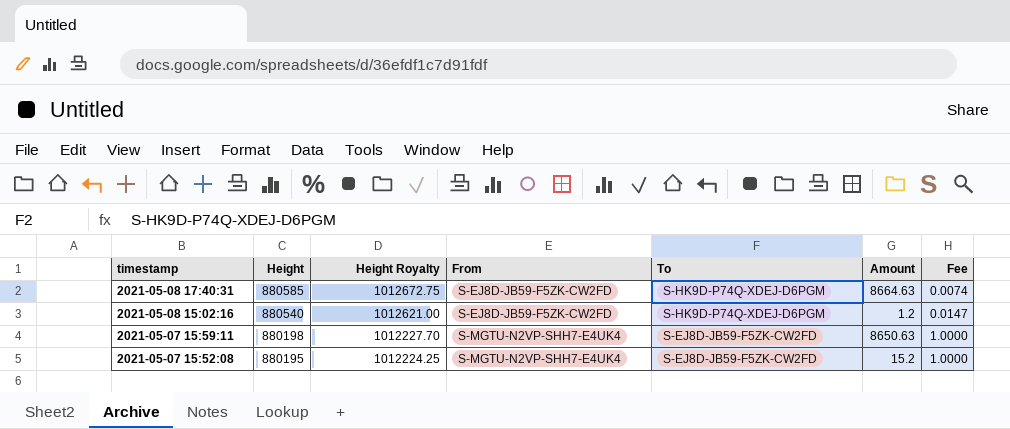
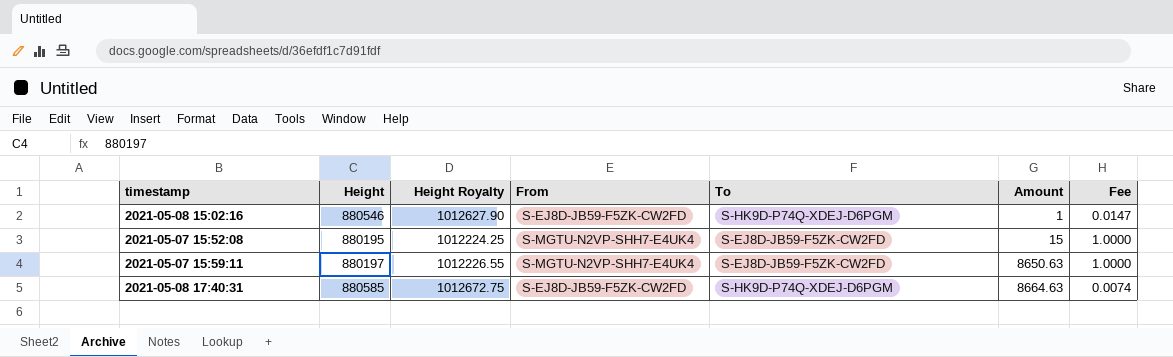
row order: timestamp descending -> Amount ascending
2021-05-08 15:02:16 | Height: 880540 -> 880546
2021-05-08 15:02:16 | Height Royalty: 1012621.00 -> 1012627.90
2021-05-08 15:02:16 | Amount: 1.2 -> 1
2021-05-07 15:52:08 | Amount: 15.2 -> 15
2021-05-07 15:59:11 | Height: 880198 -> 880197
2021-05-07 15:59:11 | Height Royalty: 1012227.70 -> 1012226.55

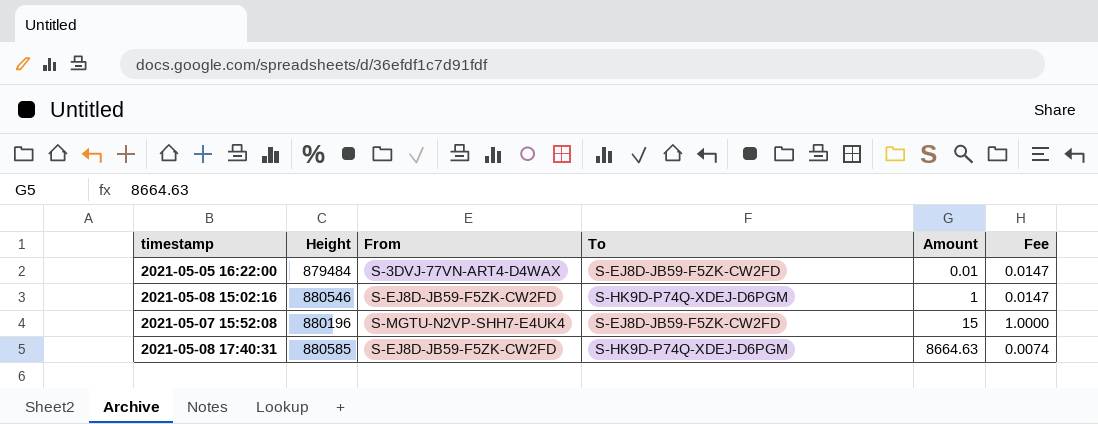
column Height Royalty | formula: [Height] * 1.15 -> none
row 2021-05-07 15:59:11: 880197 | 1012226.55 | S-MGTU-N2VP-SHH7-E4UK4 | S-EJ8D-JB59-F5ZK-CW2FD | 8650.63 | 1.0000 -> none
row 2021-05-05 16:22:00: none -> 879484 | S-3DVJ-77VN-ART4-D4WAX | S-EJ8D-JB59-F5ZK-CW2FD | 0.01 | 0.0147
2021-05-07 15:52:08 | Height: 880195 -> 880196

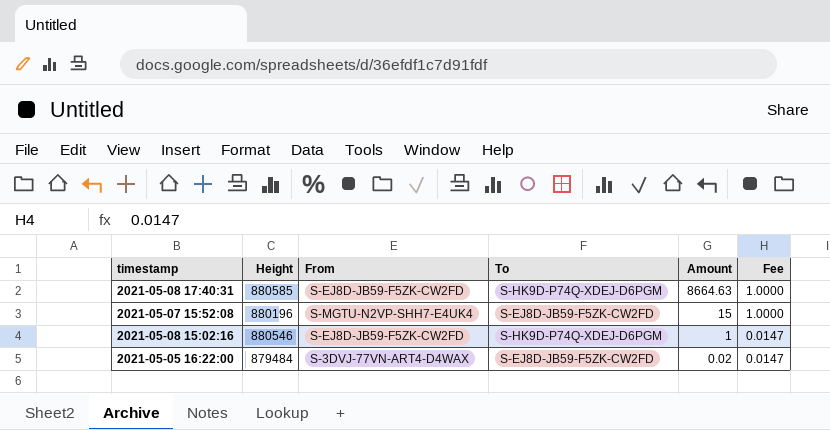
row order: Amount ascending -> Amount descending
2021-05-08 17:40:31 | Fee: 0.0074 -> 1.0000
2021-05-05 16:22:00 | Amount: 0.01 -> 0.02

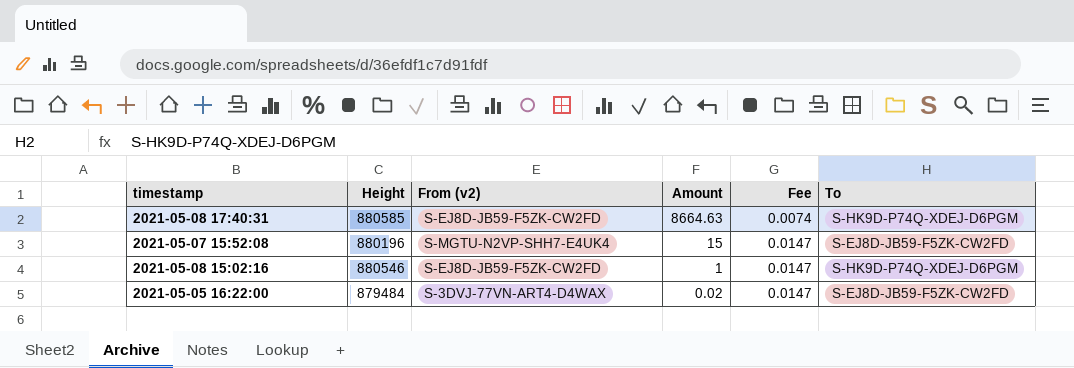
column name: From -> From (v2)
column To | position: 4 -> 6
2021-05-08 17:40:31 | Fee: 1.0000 -> 0.0074
2021-05-07 15:52:08 | Fee: 1.0000 -> 0.0147

